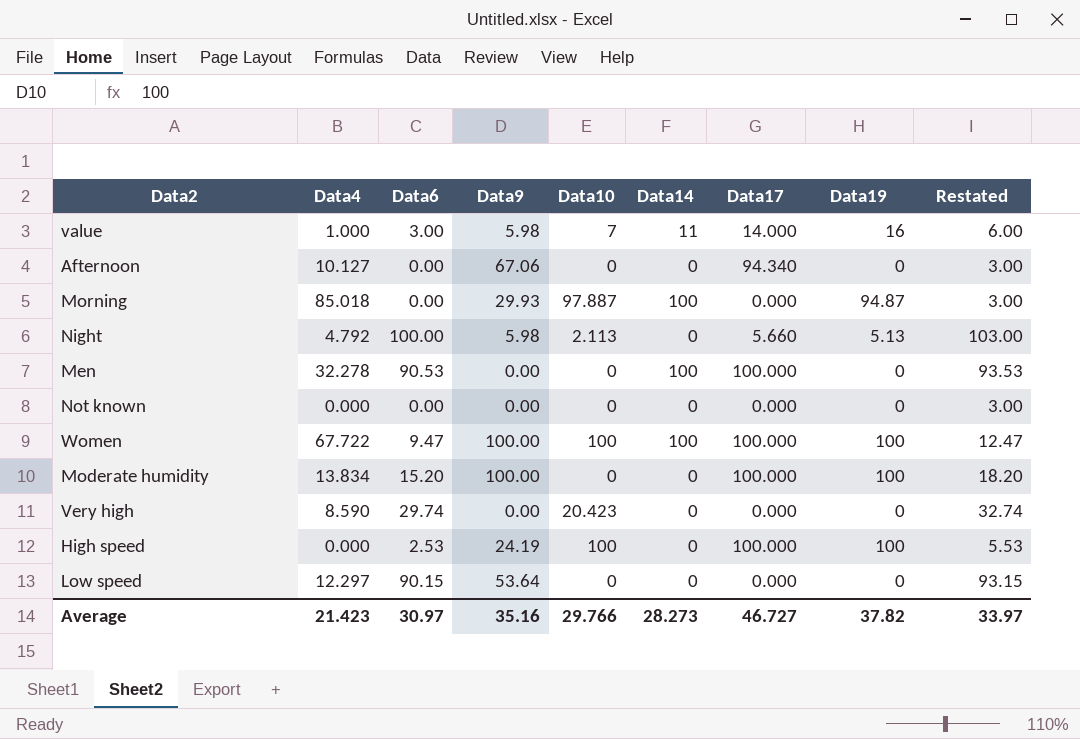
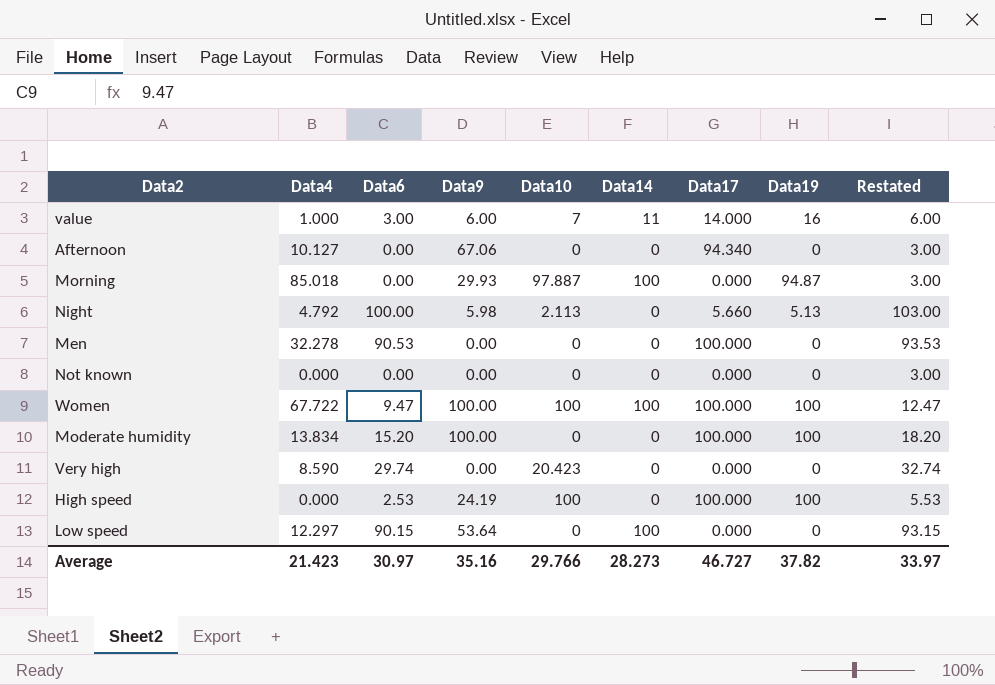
value | Data9: 5.98 -> 6.00
Men | Data14: 100 -> 0
Low speed | Data14: 0 -> 100

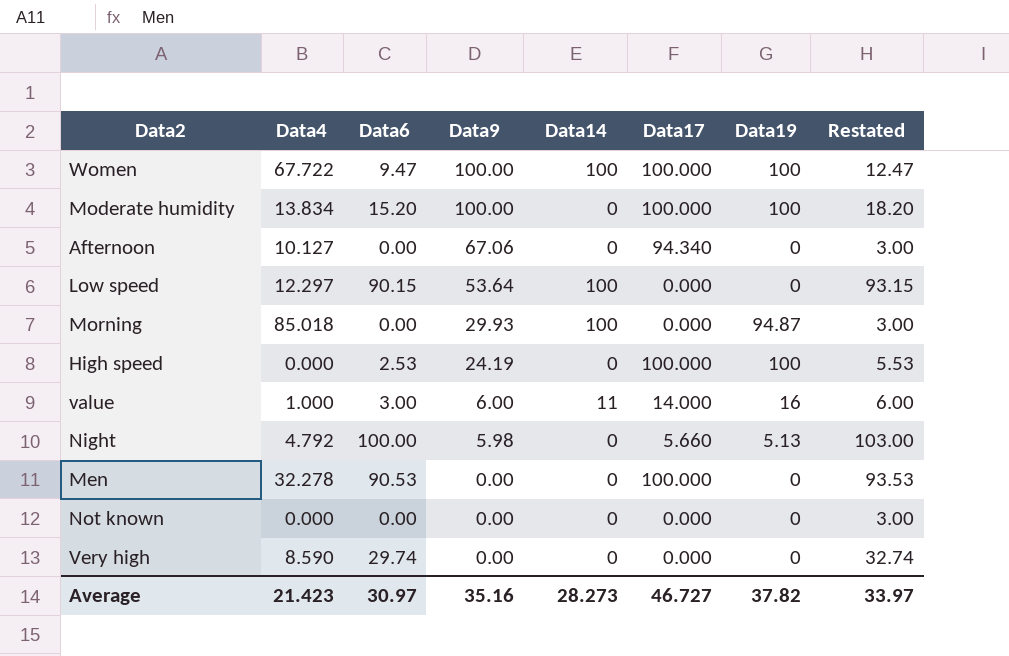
row order: none -> Data9 descending
column Data10 | position: 5 -> none

